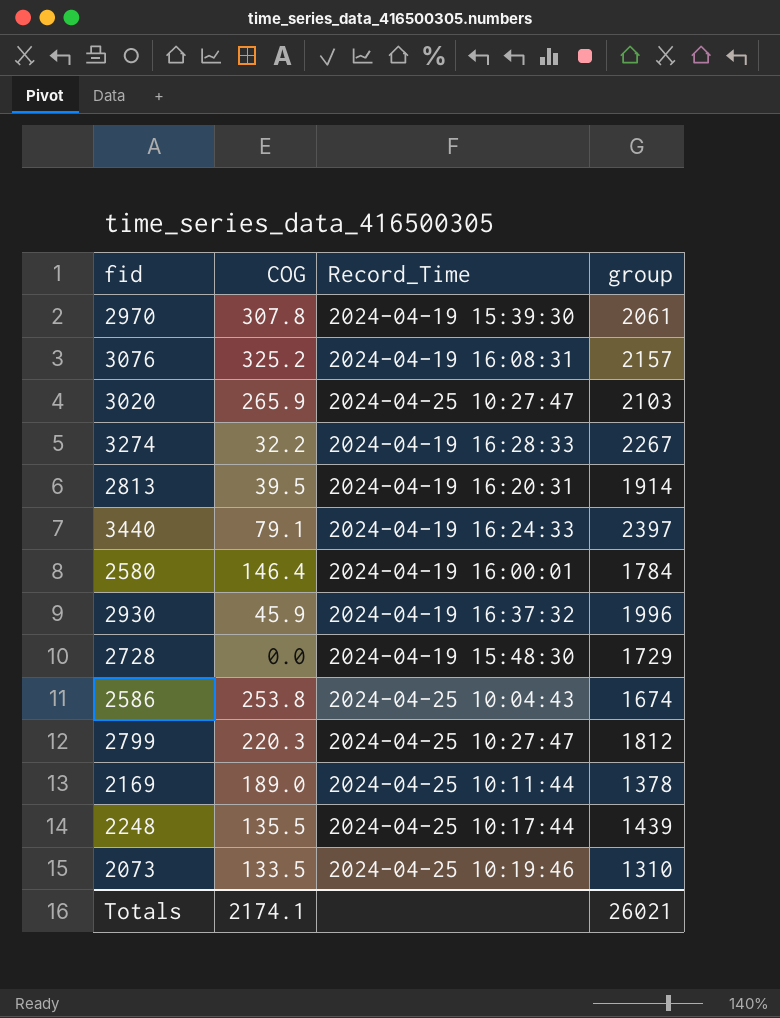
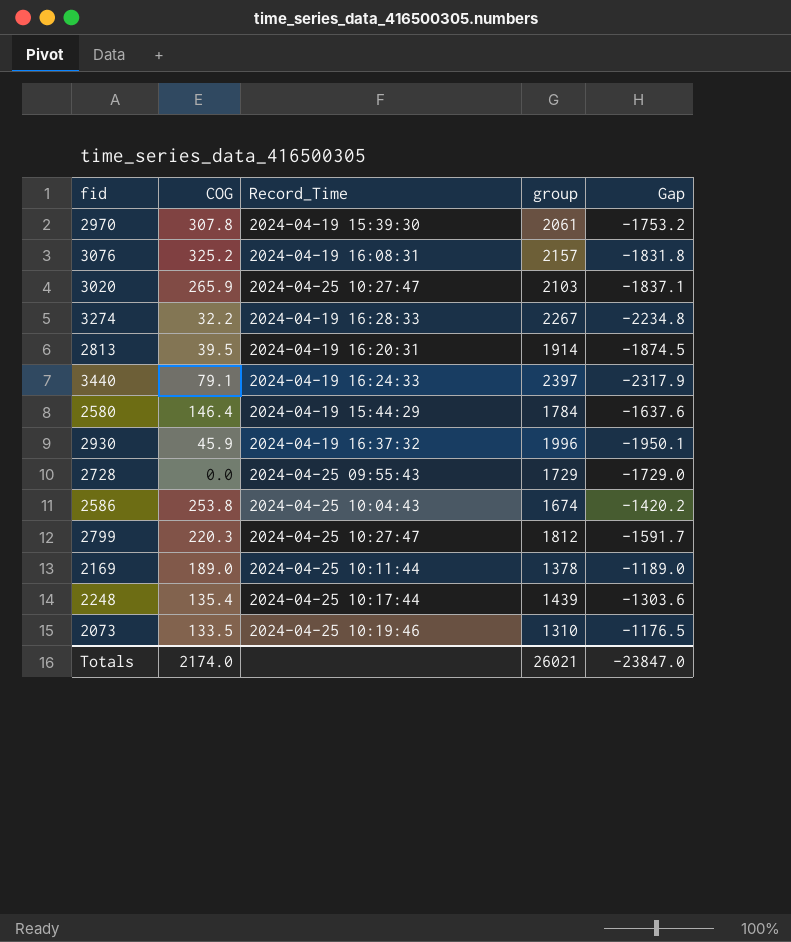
column Gap | formula: none -> [COG] - [group]
2580 | Record_Time: 2024-04-19 16:00:01 -> 2024-04-19 15:44:29
2728 | Record_Time: 2024-04-19 15:48:30 -> 2024-04-25 09:55:43
2248 | COG: 135.5 -> 135.4
Totals | COG: 2174.1 -> 2174.0

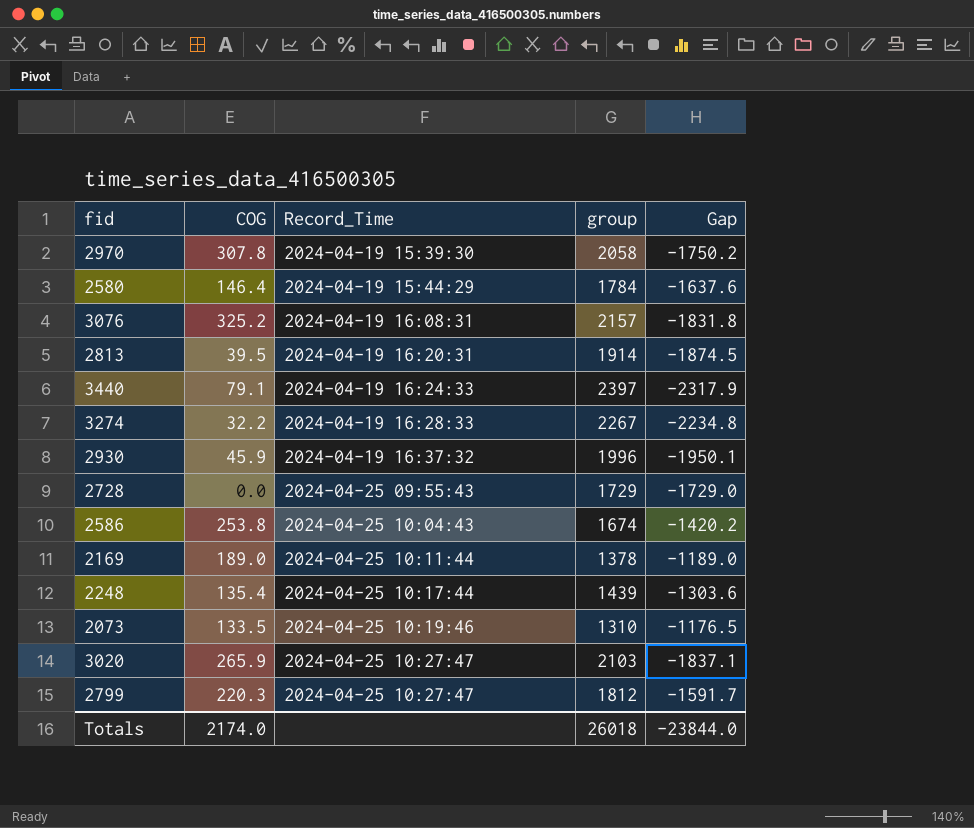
row order: none -> Record_Time ascending
2970 | group: 2061 -> 2058
2970 | Gap: -1753.2 -> -1750.2
Totals | group: 26021 -> 26018
Totals | Gap: -23847.0 -> -23844.0

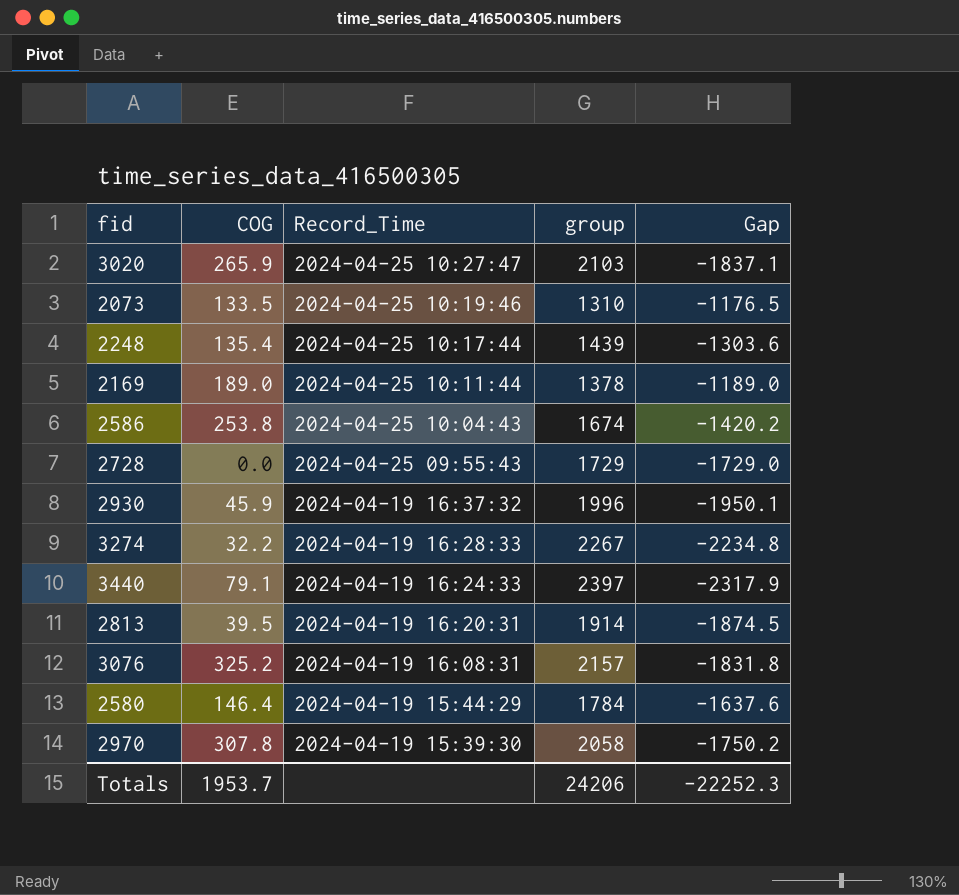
row order: Record_Time ascending -> Record_Time descending
row 2799: 220.3 | 2024-04-25 10:27:47 | 1812 | -1591.7 -> none
Totals | COG: 2174.0 -> 1953.7
Totals | group: 26018 -> 24206
Totals | Gap: -23844.0 -> -22252.3

